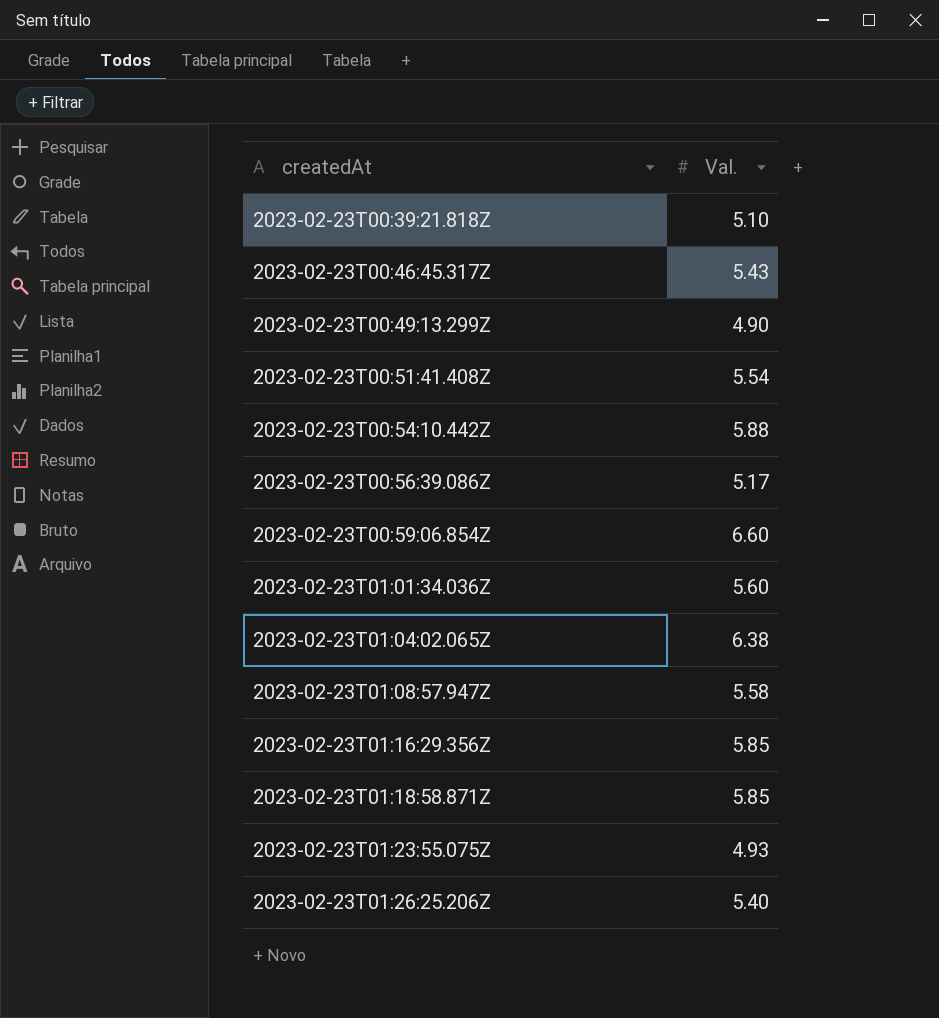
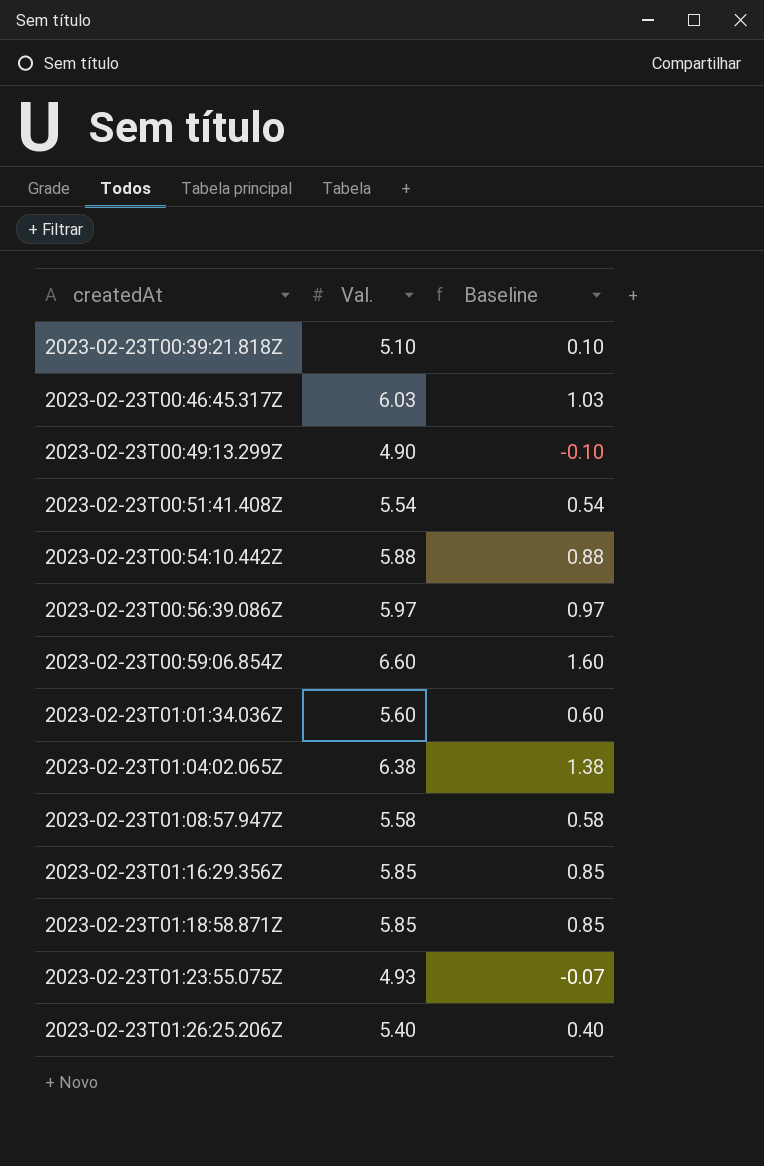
column Baseline | formula: none -> [Val.] - 5
2023-02-23T00:46:45.317Z | Val.: 5.43 -> 6.03
2023-02-23T00:56:39.086Z | Val.: 5.17 -> 5.97

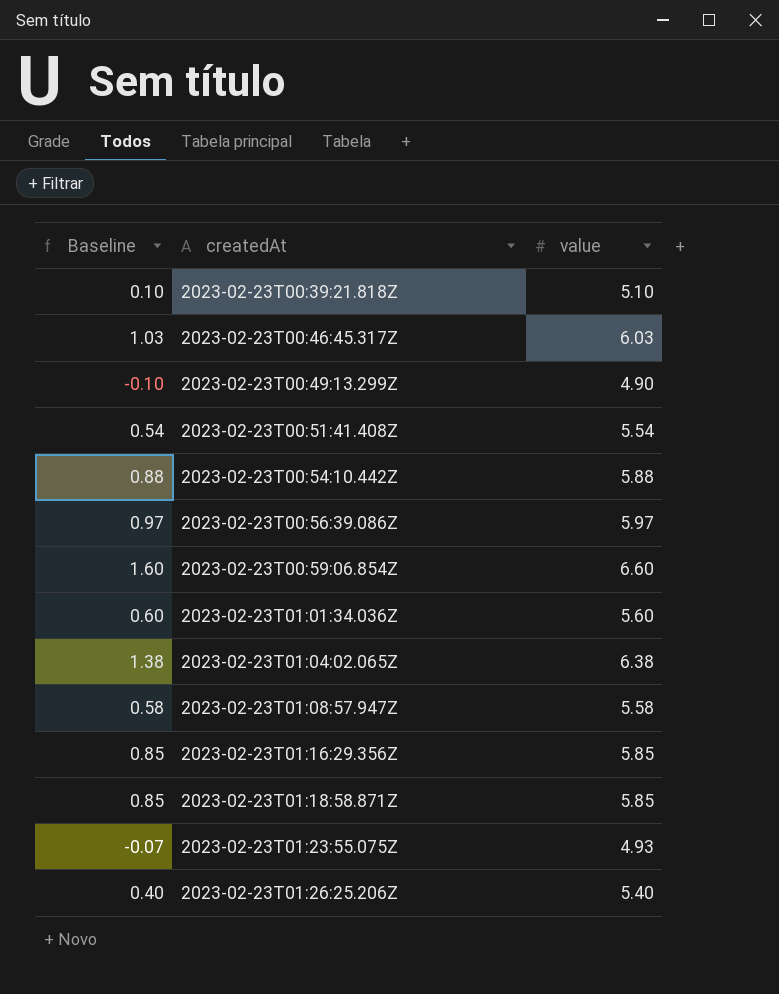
column Baseline | position: 3 -> 1
column name: Val. -> value

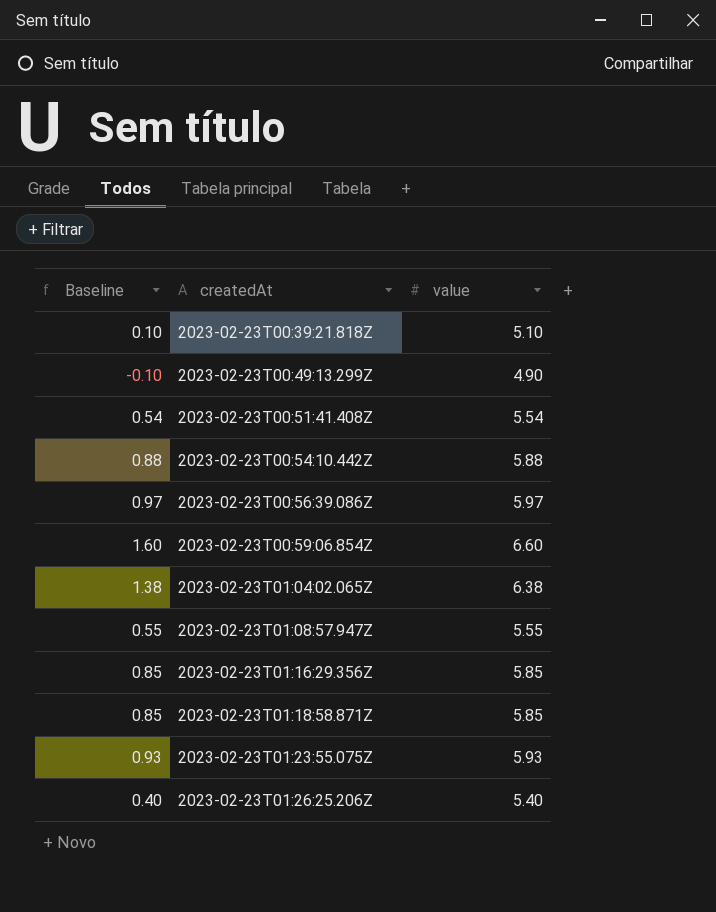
row 2023-02-23T00:46:45.317Z: 1.03 | 6.03 -> none
row 2023-02-23T01:01:34.036Z: 0.60 | 5.60 -> none
2023-02-23T01:08:57.947Z | Baseline: 0.58 -> 0.55
2023-02-23T01:08:57.947Z | value: 5.58 -> 5.55
2023-02-23T01:23:55.075Z | Baseline: -0.07 -> 0.93
2023-02-23T01:23:55.075Z | value: 4.93 -> 5.93

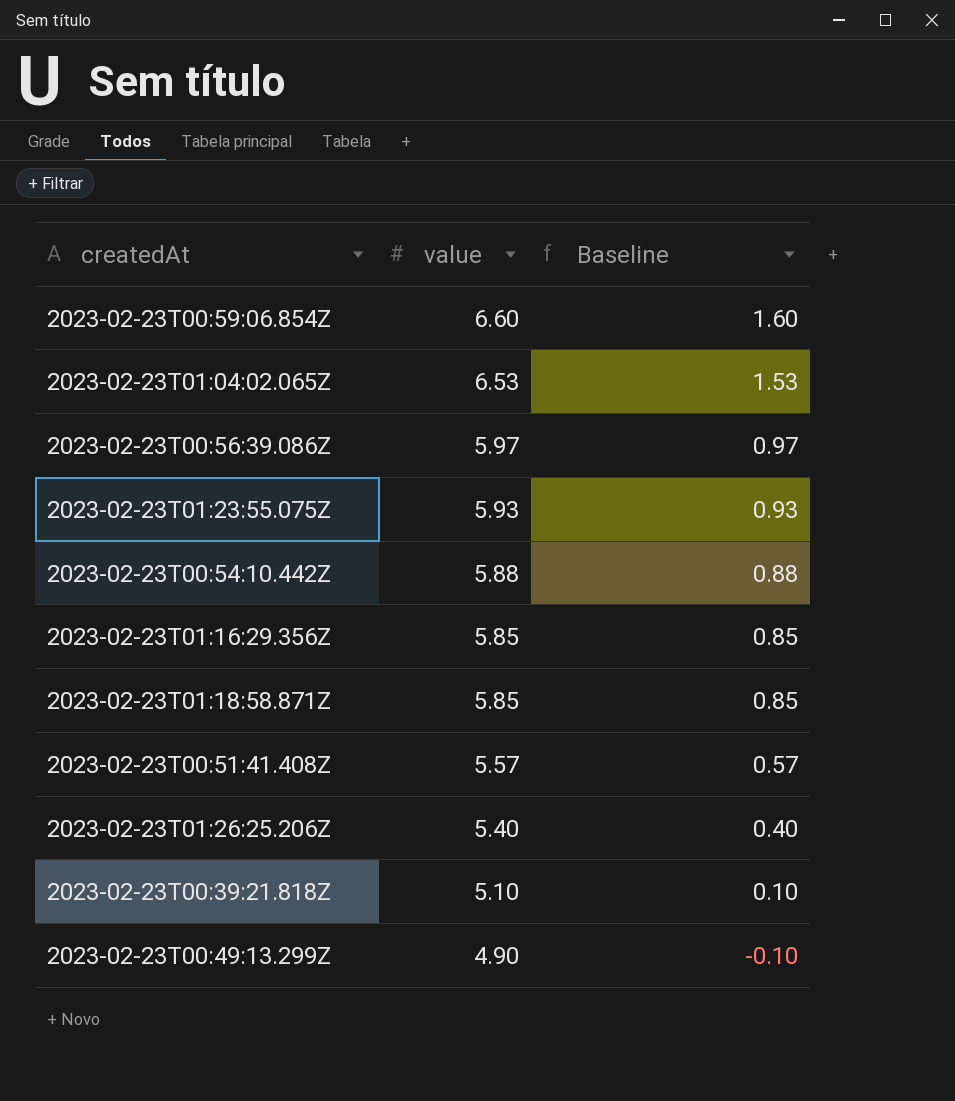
row order: createdAt ascending -> value descending
column Baseline | position: 1 -> 3
row 2023-02-23T01:08:57.947Z: 0.55 | 5.55 -> none
2023-02-23T01:04:02.065Z | value: 6.38 -> 6.53
2023-02-23T01:04:02.065Z | Baseline: 1.38 -> 1.53
2023-02-23T00:51:41.408Z | value: 5.54 -> 5.57
2023-02-23T00:51:41.408Z | Baseline: 0.54 -> 0.57

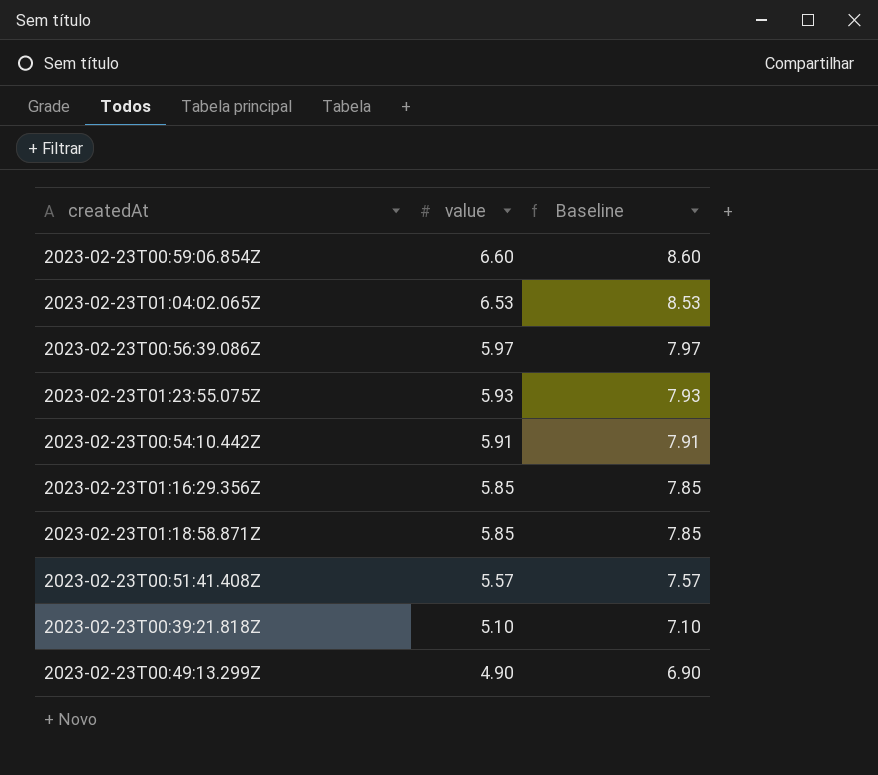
column Baseline | formula: [value] - 5 -> [value] + 2
row 2023-02-23T01:26:25.206Z: 5.40 | 0.40 -> none
2023-02-23T00:54:10.442Z | value: 5.88 -> 5.91

